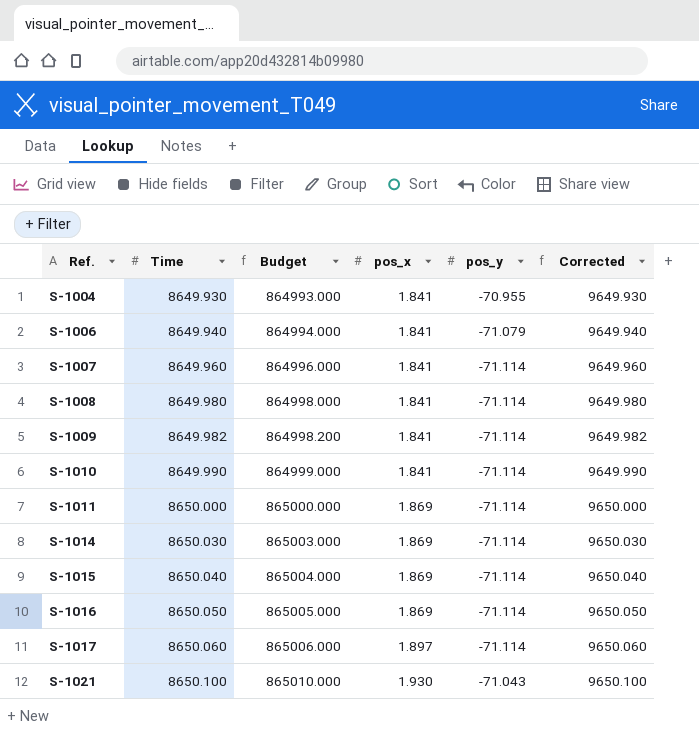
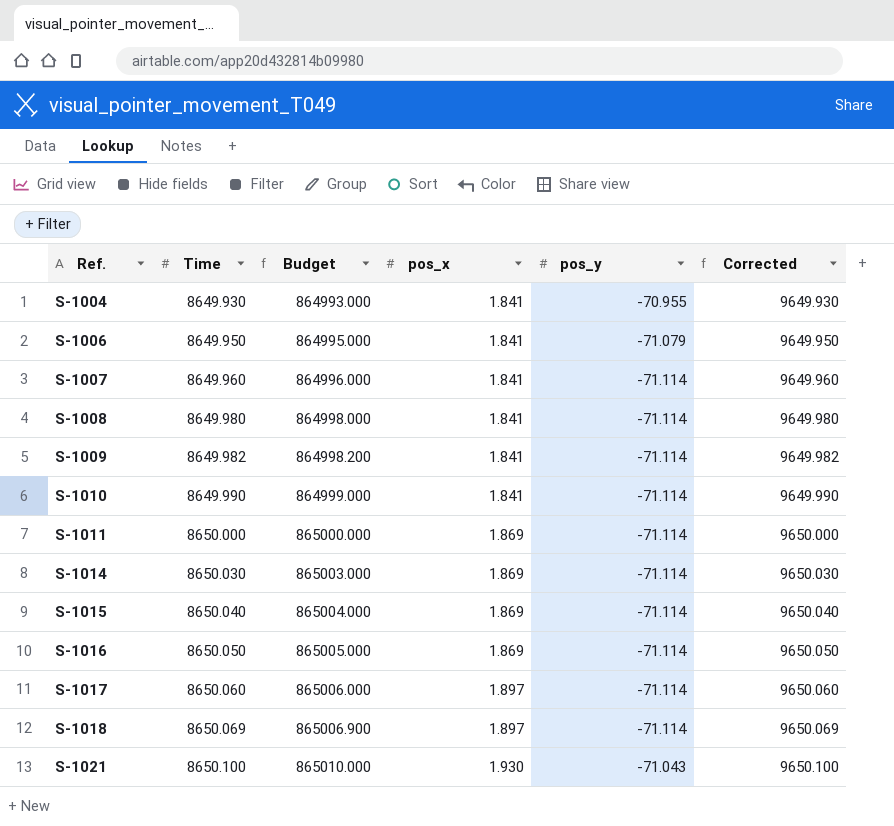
S-1006 | Time: 8649.940 -> 8649.950
S-1006 | Budget: 864994.000 -> 864995.000
S-1006 | Corrected: 9649.940 -> 9649.950
row S-1018: none -> 8650.069 | 865006.900 | 1.897 | -71.114 | 9650.069

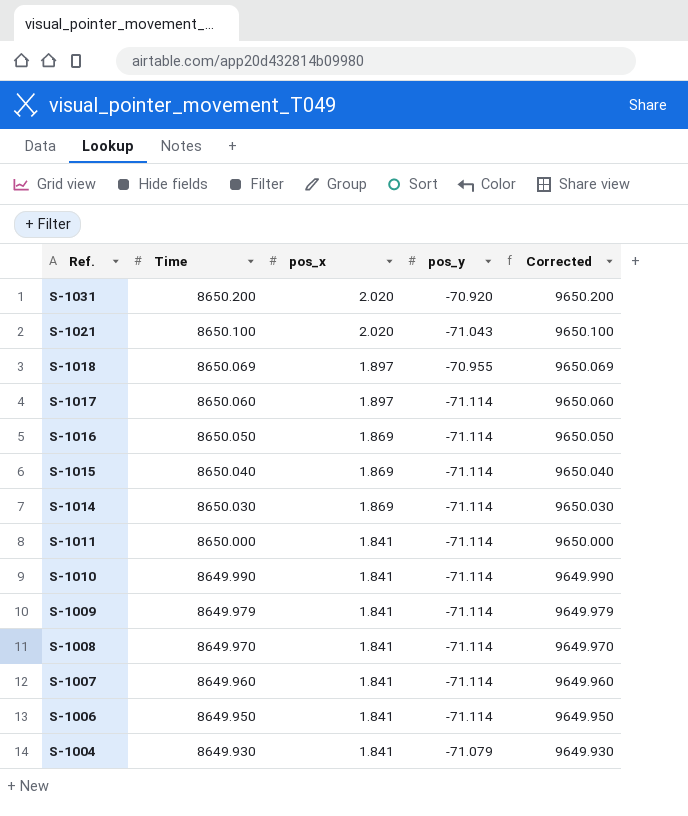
row order: Ref. ascending -> Ref. descending
column Budget | formula: [Time] * 100 -> none
row S-1031: none -> 8650.200 | 2.020 | -70.920 | 9650.200
S-1021 | pos_x: 1.930 -> 2.020
S-1018 | pos_y: -71.114 -> -70.955
S-1011 | pos_x: 1.869 -> 1.841
S-1009 | Time: 8649.982 -> 8649.979
S-1009 | Corrected: 9649.982 -> 9649.979
S-1008 | Time: 8649.980 -> 8649.970
S-1008 | Corrected: 9649.980 -> 9649.970
S-1006 | pos_y: -71.079 -> -71.114
S-1004 | pos_y: -70.955 -> -71.079

